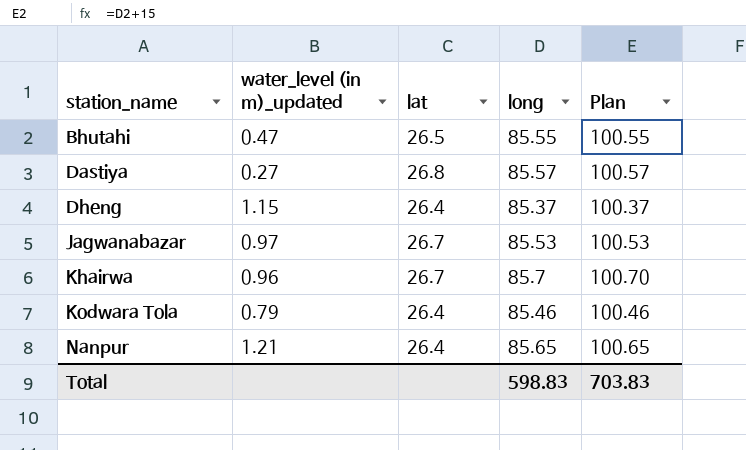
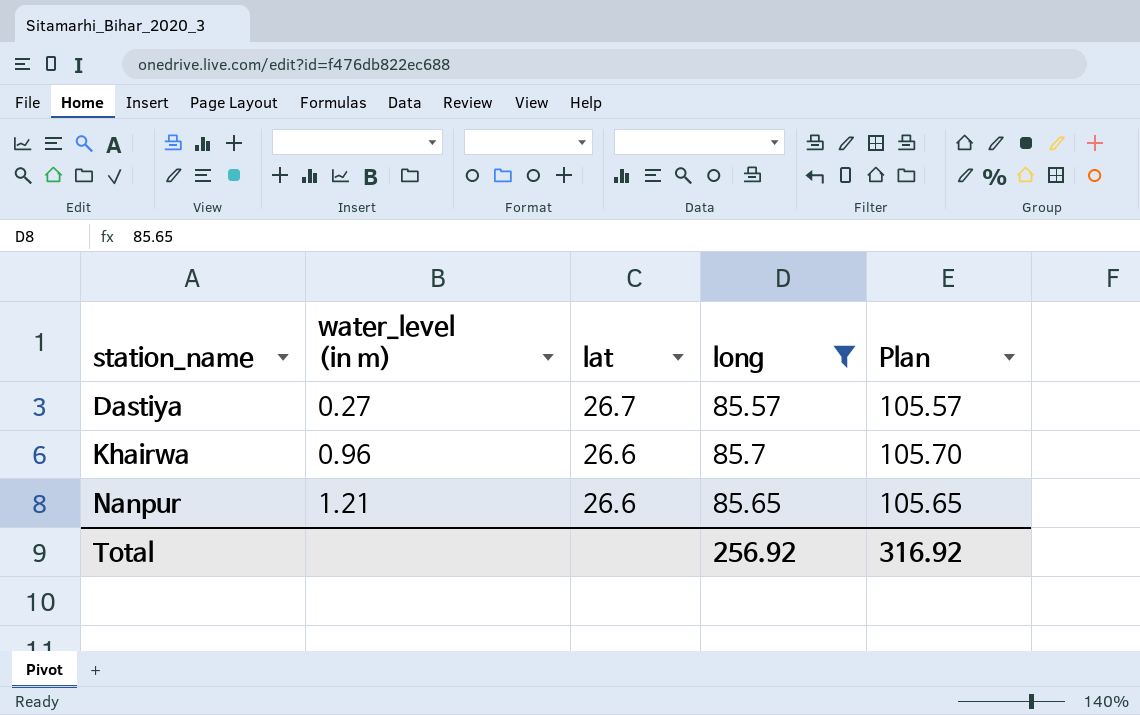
filter: none -> long >= 85.57
column name: water_level (in m)_updated -> water_level (in m)
column Plan | formula: [long] + 15 -> [long] + 20
Dastiya | lat: 26.8 -> 26.7
Khairwa | lat: 26.7 -> 26.6
Nanpur | lat: 26.4 -> 26.6
Total | long: 598.83 -> 256.92
Total | Plan: 703.83 -> 316.92

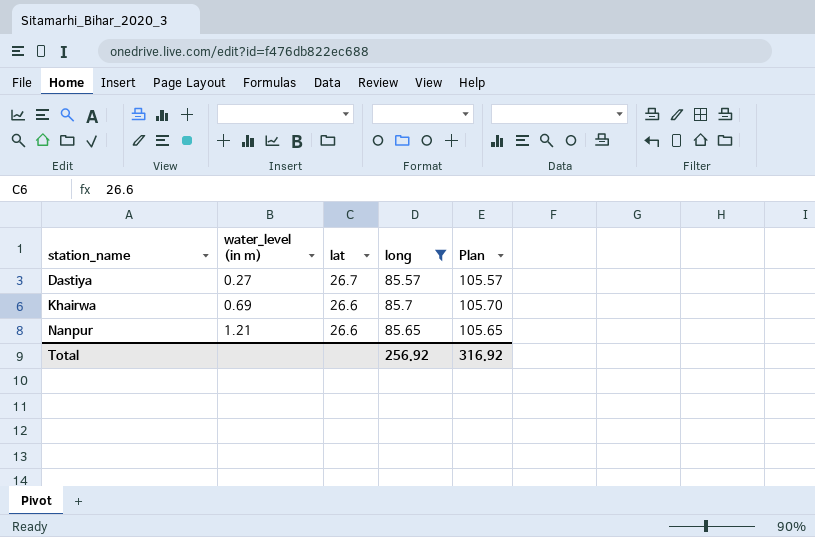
Khairwa | water_level (in m): 0.96 -> 0.69

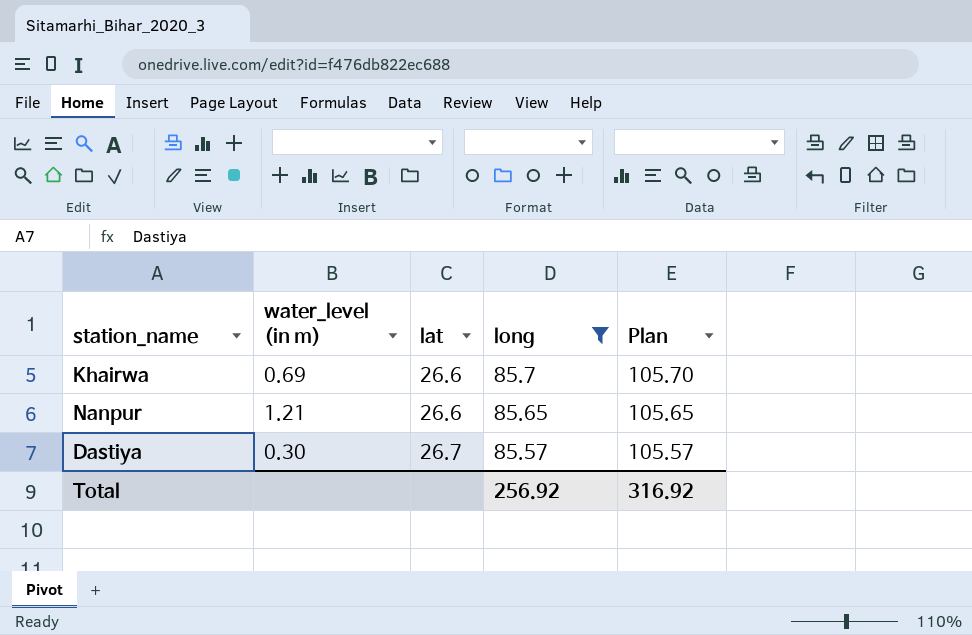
row order: station_name ascending -> lat ascending
Dastiya | water_level (in m): 0.27 -> 0.30

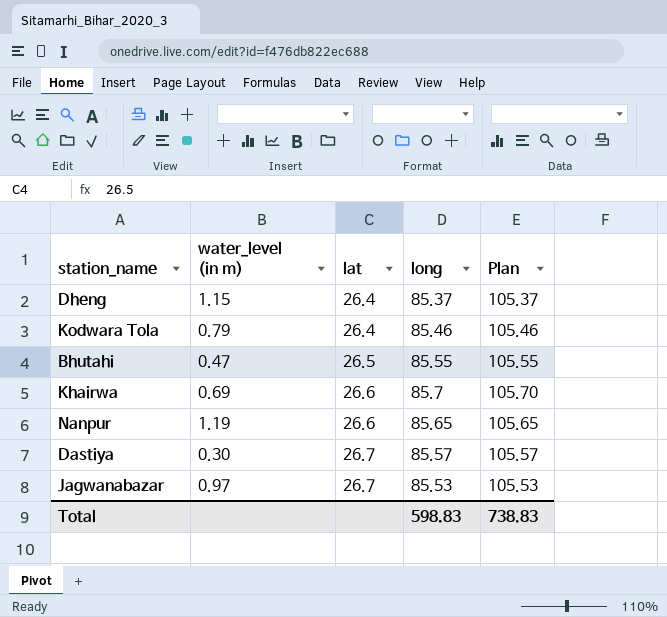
filter: long >= 85.57 -> none
Nanpur | water_level (in m): 1.21 -> 1.19
Total | long: 256.92 -> 598.83
Total | Plan: 316.92 -> 738.83

